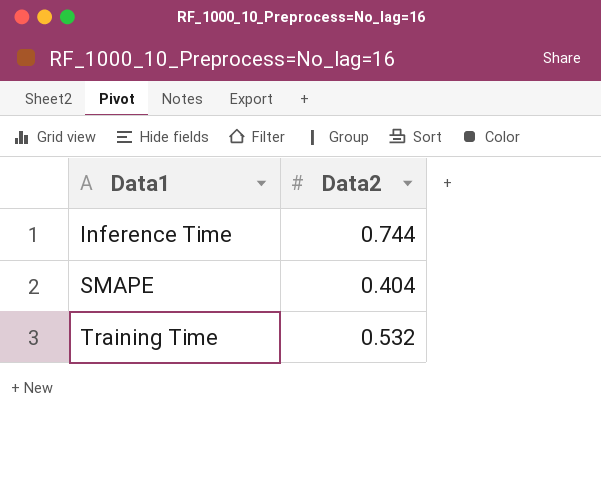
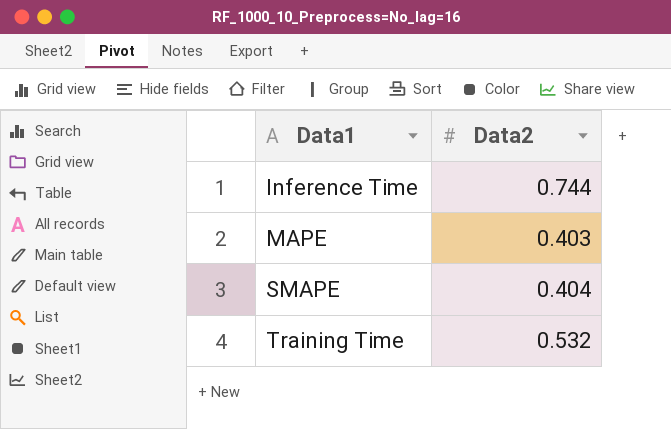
row MAPE: none -> 0.403

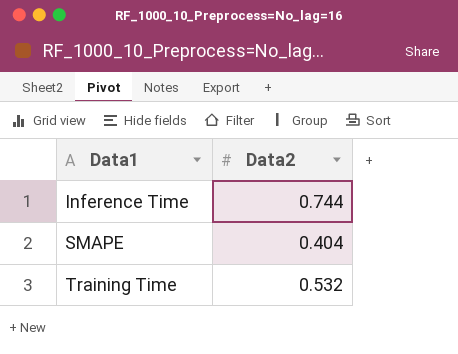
row MAPE: 0.403 -> none

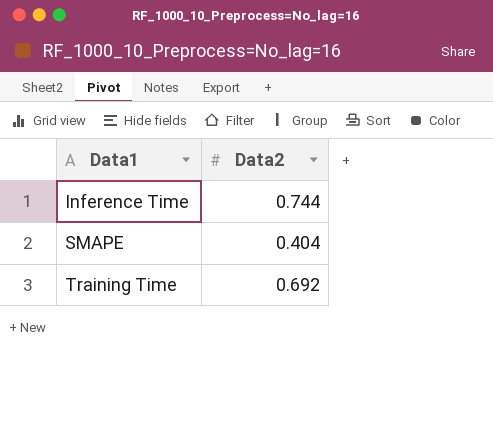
Training Time | Data2: 0.532 -> 0.692

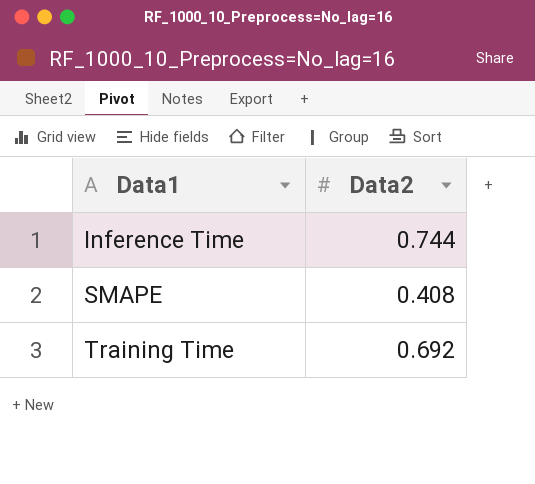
SMAPE | Data2: 0.404 -> 0.408

